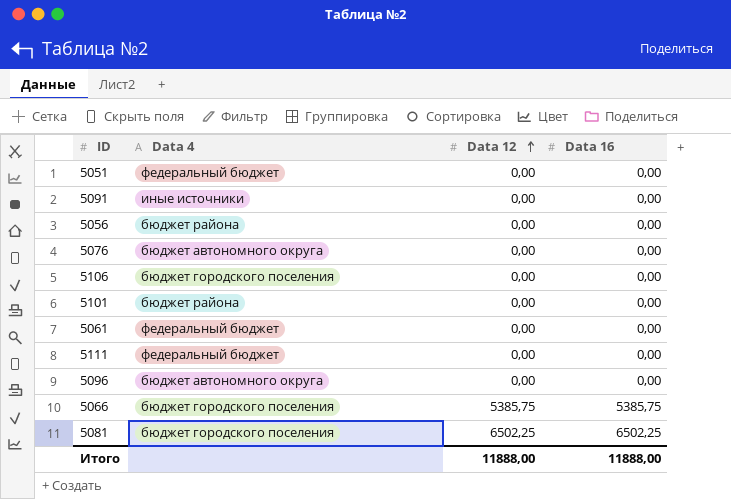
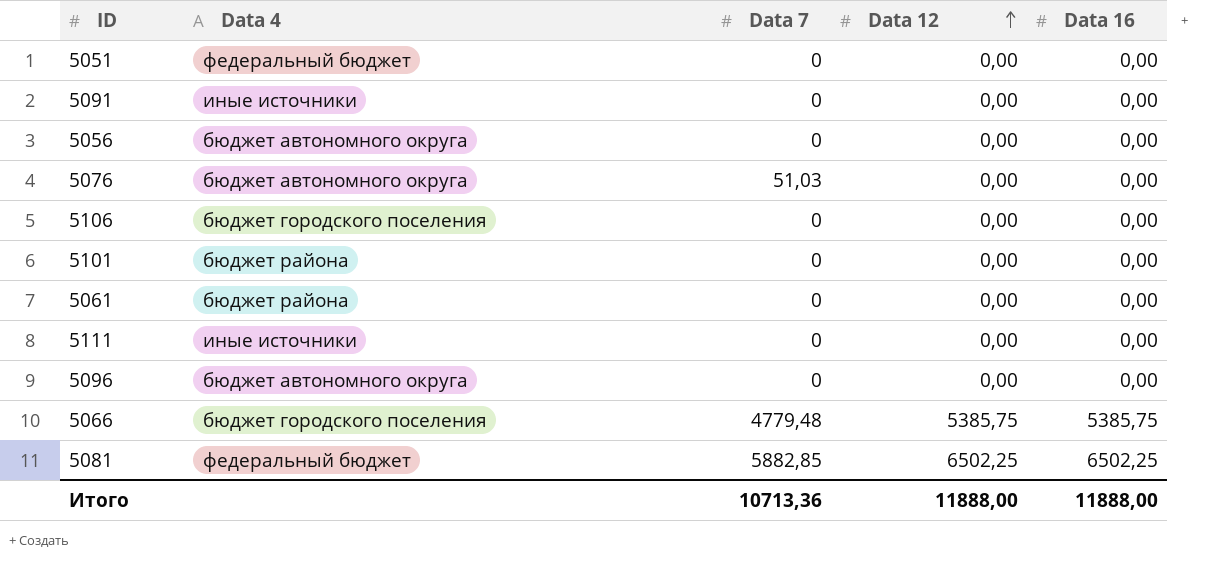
column Data 7 | position: none -> 3
5056 | Data 4: бюджет района -> бюджет автономного округа
5061 | Data 4: федеральный бюджет -> бюджет района
5111 | Data 4: федеральный бюджет -> иные источники
5081 | Data 4: бюджет городского поселения -> федеральный бюджет

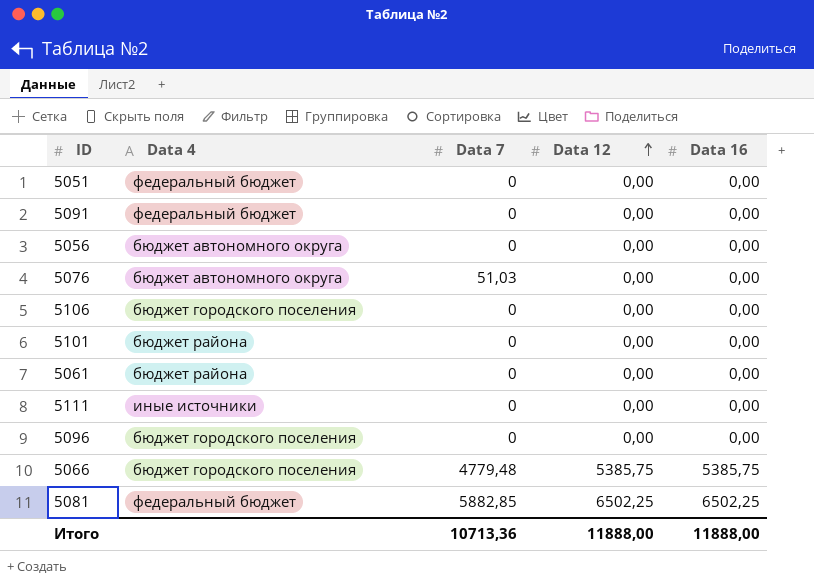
5091 | Data 4: иные источники -> федеральный бюджет
5096 | Data 4: бюджет автономного округа -> бюджет городского поселения

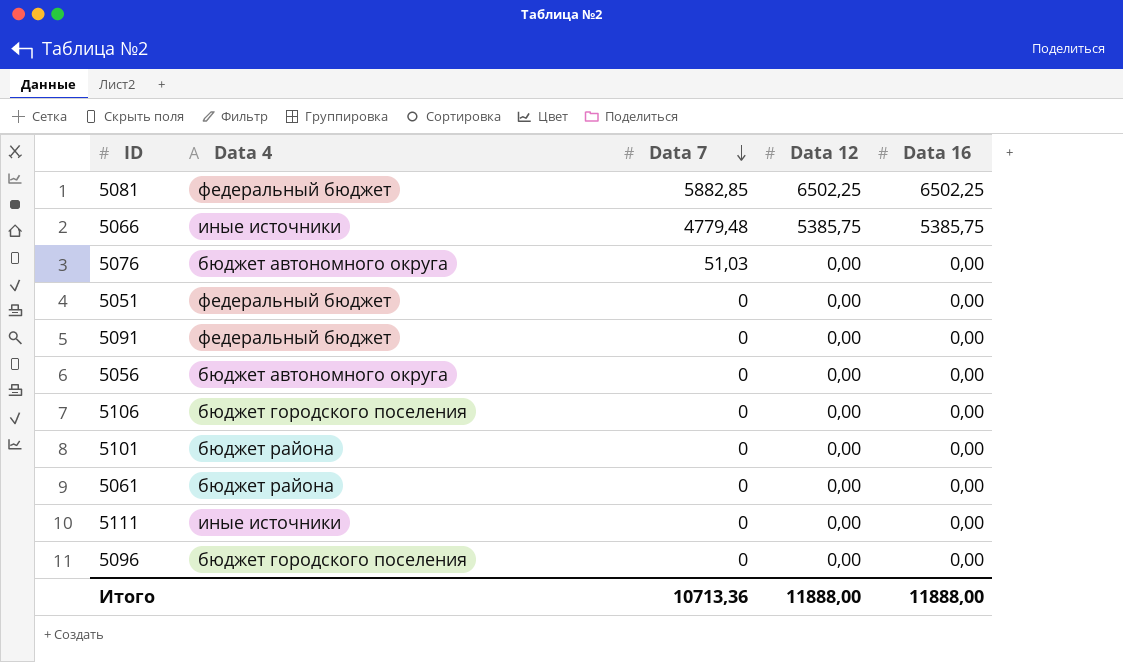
row order: Data 12 ascending -> Data 7 descending
5066 | Data 4: бюджет городского поселения -> иные источники

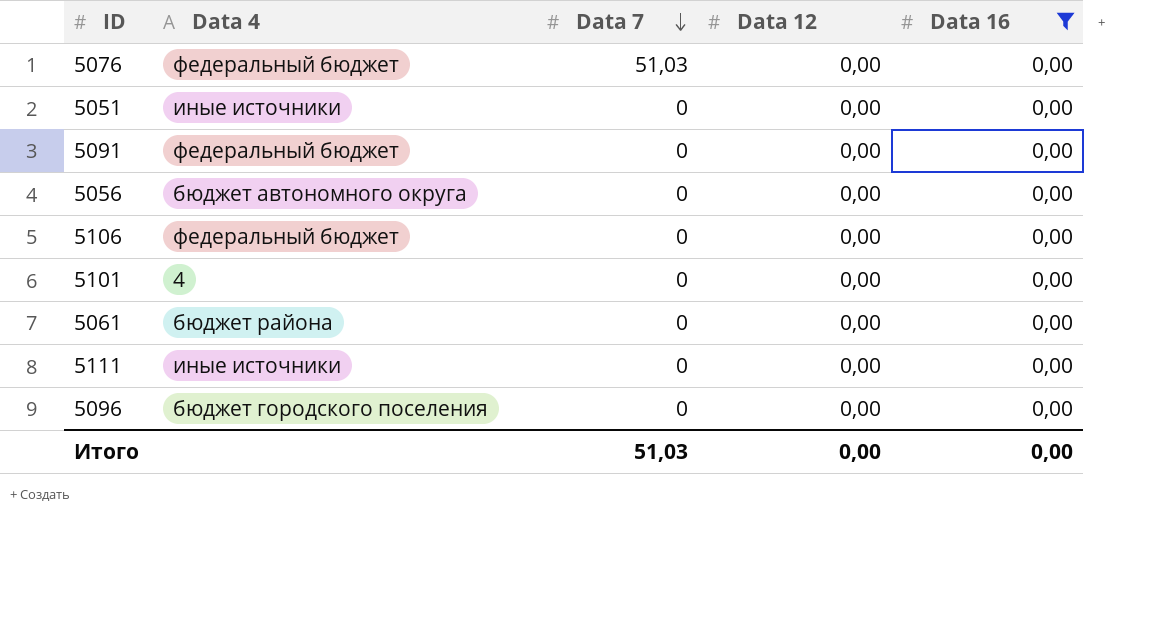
filter: none -> Data 16 = 0,00
5076 | Data 4: бюджет автономного округа -> федеральный бюджет
5051 | Data 4: федеральный бюджет -> иные источники
5106 | Data 4: бюджет городского поселения -> федеральный бюджет
5101 | Data 4: бюджет района -> 4
Итого | Data 7: 10713,36 -> 51,03
Итого | Data 12: 11888,00 -> 0,00
Итого | Data 16: 11888,00 -> 0,00

